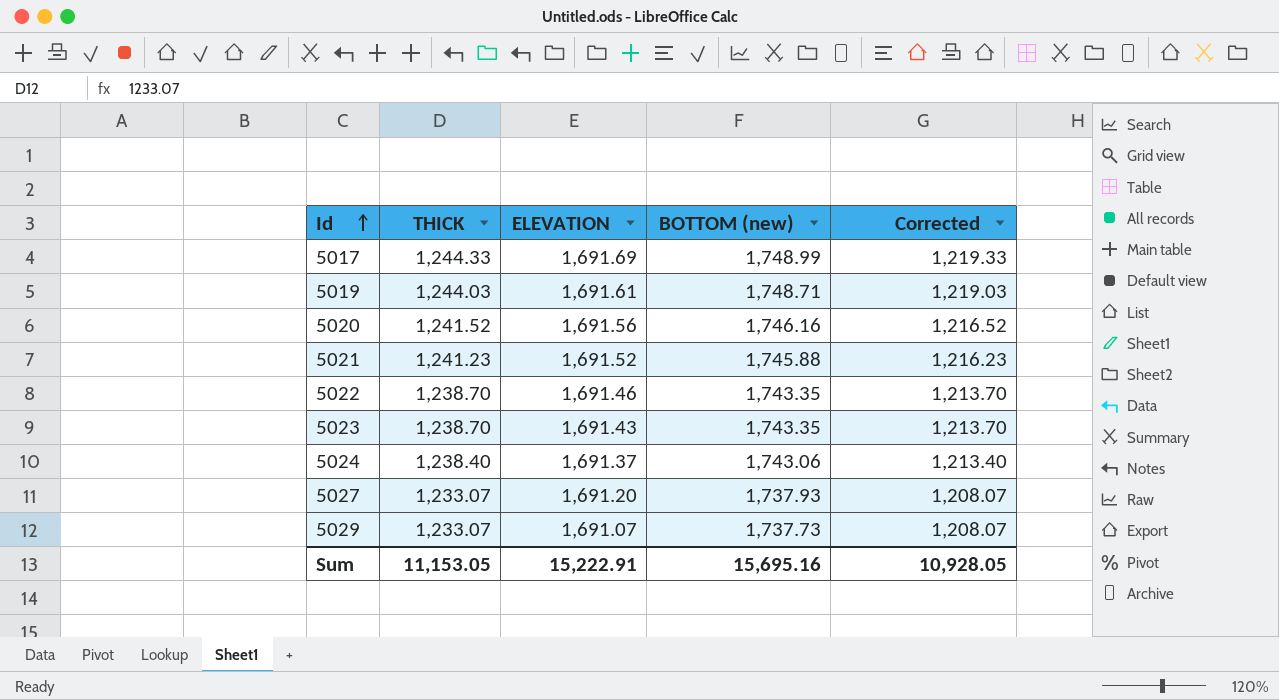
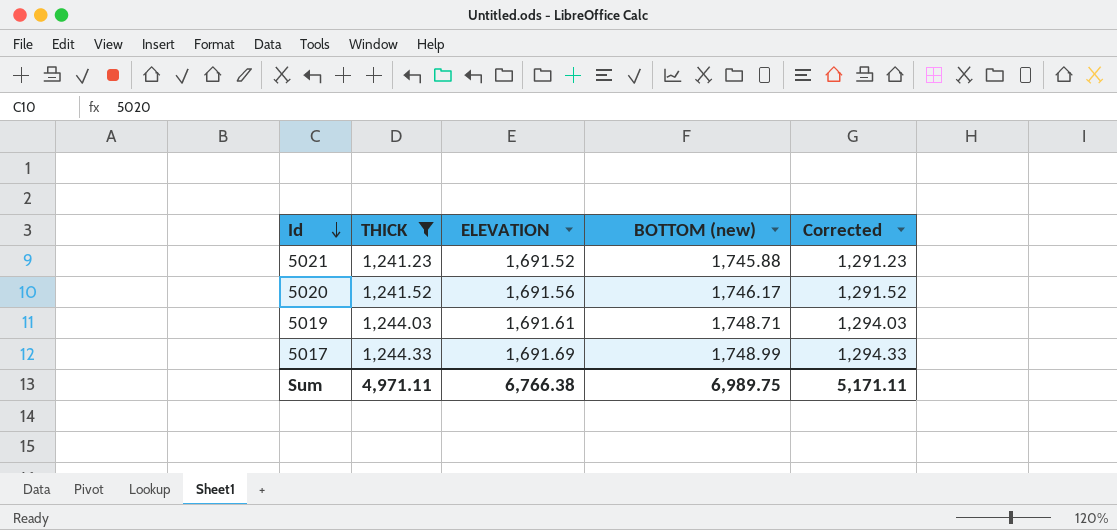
filter: none -> THICK >= 1,241.23
row order: Id ascending -> Id descending
column Corrected | formula: [THICK] - 25 -> [THICK] + 50
5020 | BOTTOM (new): 1,746.16 -> 1,746.17
Sum | THICK: 11,153.05 -> 4,971.11
Sum | ELEVATION: 15,222.91 -> 6,766.38
Sum | BOTTOM (new): 15,695.16 -> 6,989.75
Sum | Corrected: 10,928.05 -> 5,171.11

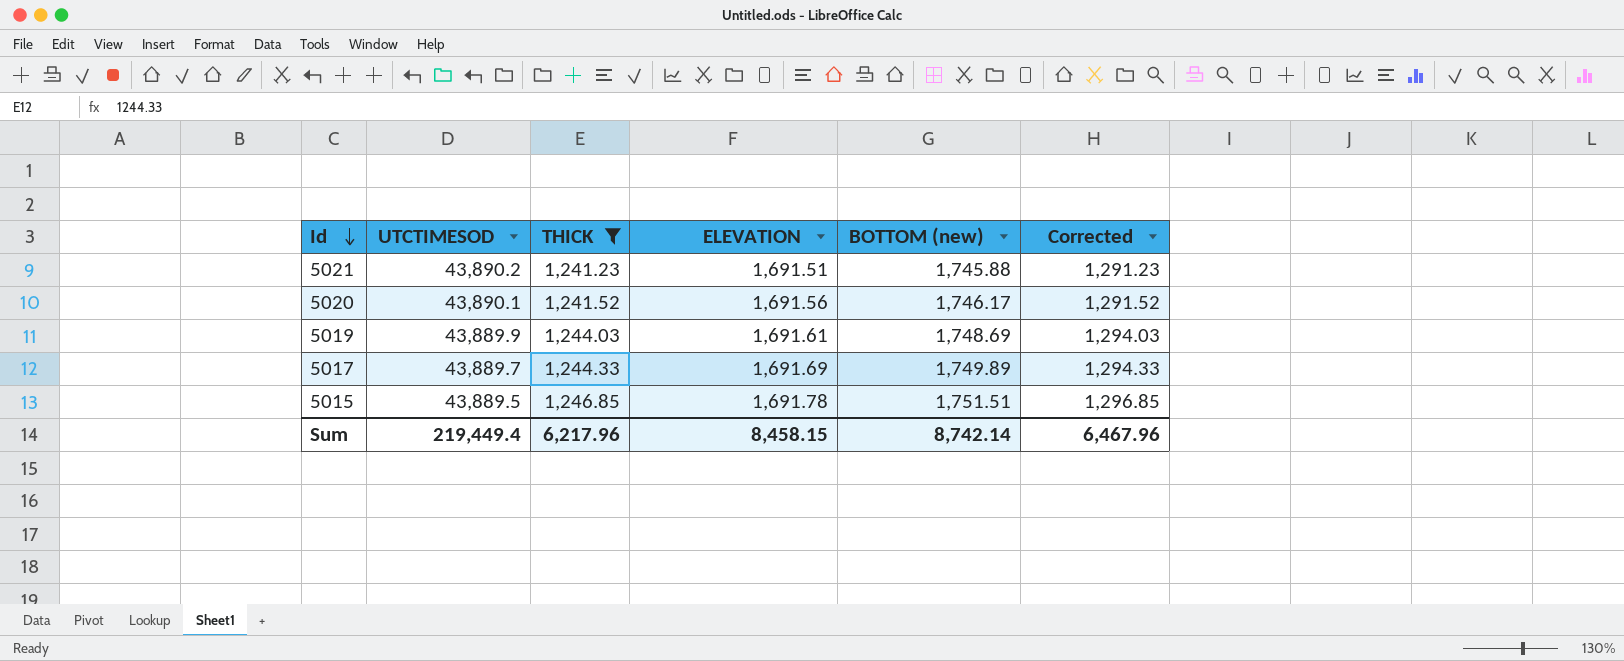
column UTCTIMESOD | position: none -> 2
5021 | ELEVATION: 1,691.52 -> 1,691.51
5019 | BOTTOM (new): 1,748.71 -> 1,748.69
5017 | BOTTOM (new): 1,748.99 -> 1,749.89
row 5015: none -> 43,889.5 | 1,246.85 | 1,691.78 | 1,751.51 | 1,296.85
Sum | THICK: 4,971.11 -> 6,217.96
Sum | ELEVATION: 6,766.38 -> 8,458.15
Sum | BOTTOM (new): 6,989.75 -> 8,742.14
Sum | Corrected: 5,171.11 -> 6,467.96

